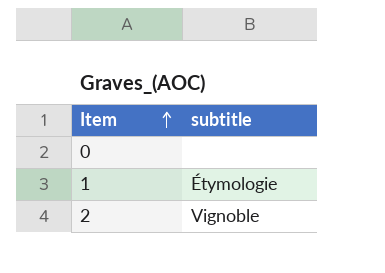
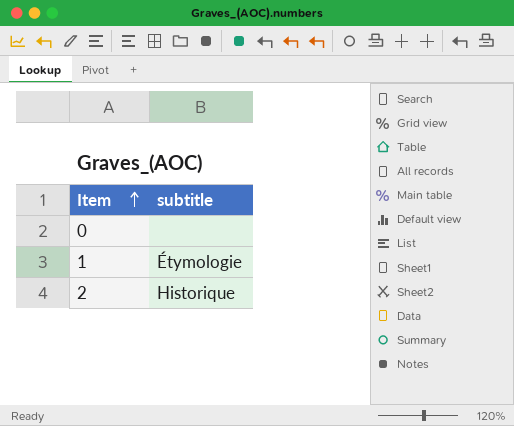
2 | subtitle: Vignoble -> Historique

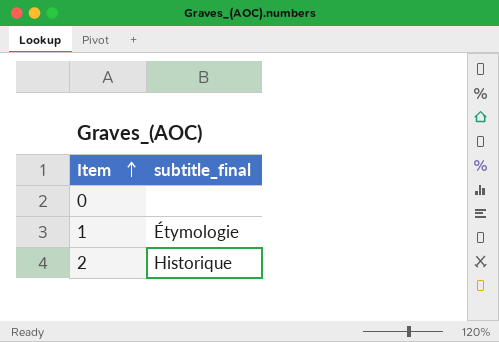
column name: subtitle -> subtitle_final

